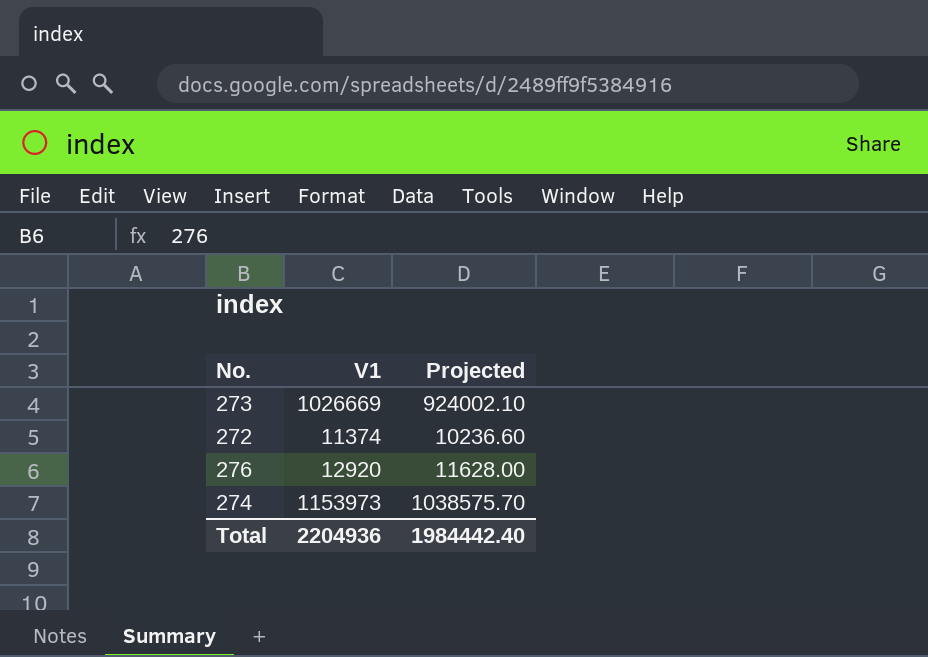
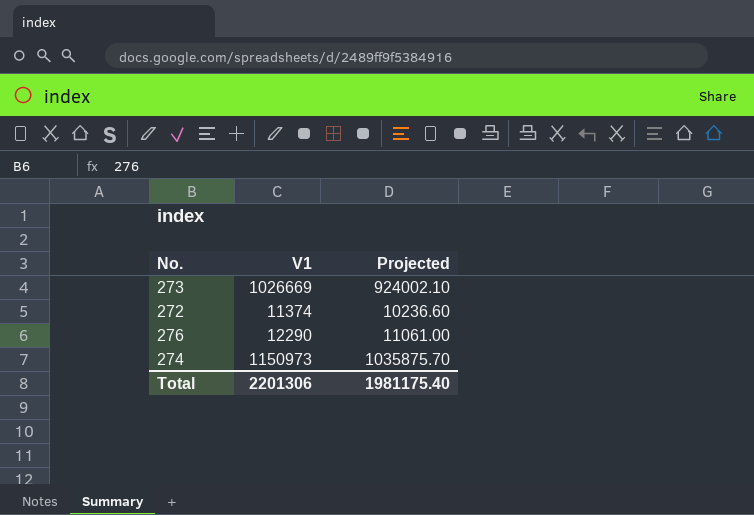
276 | V1: 12920 -> 12290
276 | Projected: 11628.00 -> 11061.00
274 | V1: 1153973 -> 1150973
274 | Projected: 1038575.70 -> 1035875.70
Total | V1: 2204936 -> 2201306
Total | Projected: 1984442.40 -> 1981175.40

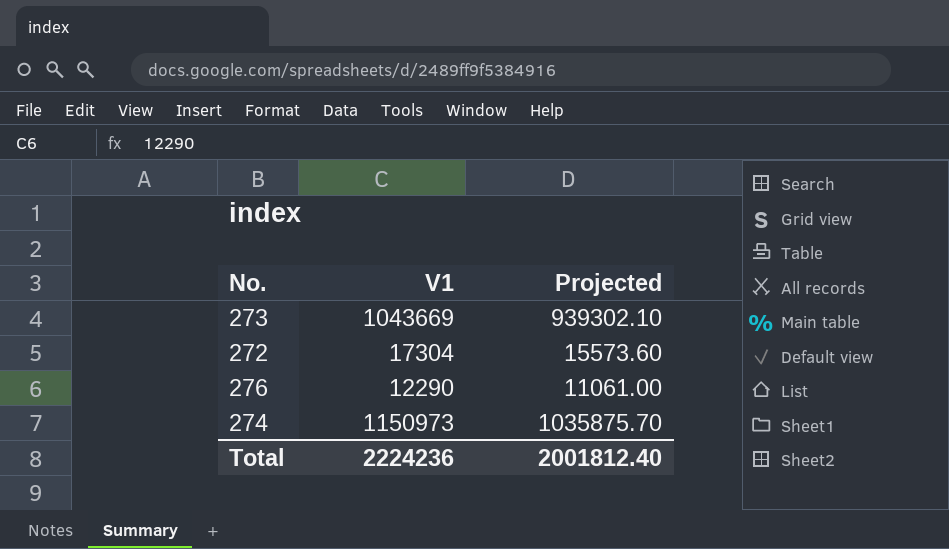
273 | V1: 1026669 -> 1043669
273 | Projected: 924002.10 -> 939302.10
272 | V1: 11374 -> 17304
272 | Projected: 10236.60 -> 15573.60
Total | V1: 2201306 -> 2224236
Total | Projected: 1981175.40 -> 2001812.40

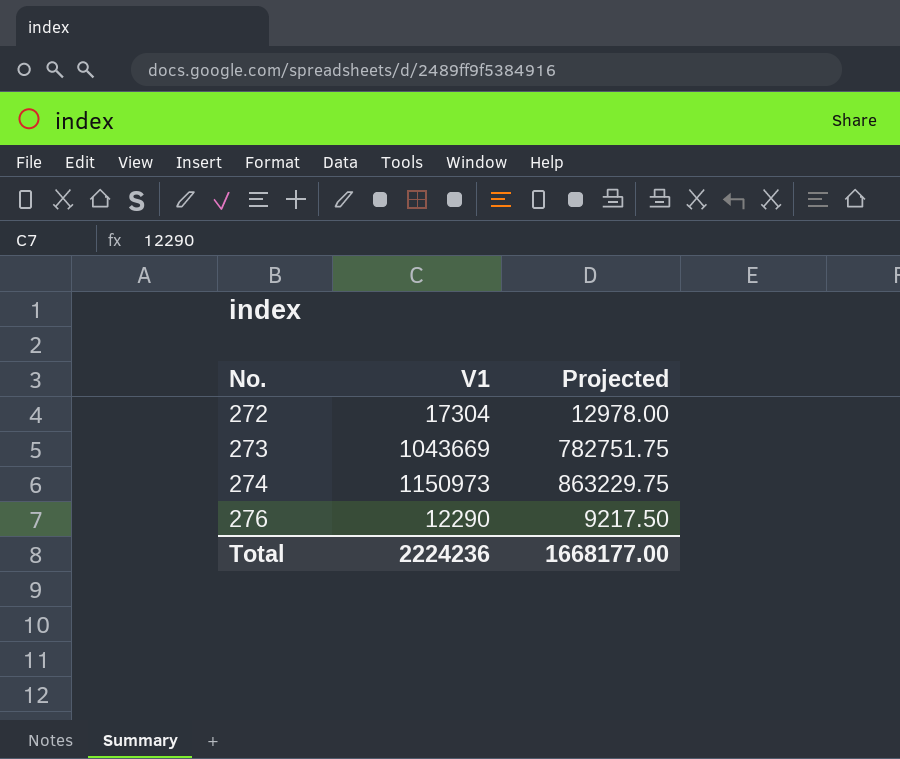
row order: none -> No. ascending
column Projected | formula: [V1] * 0.9 -> [V1] * 0.75
Total | Projected: 2001812.40 -> 1668177.00

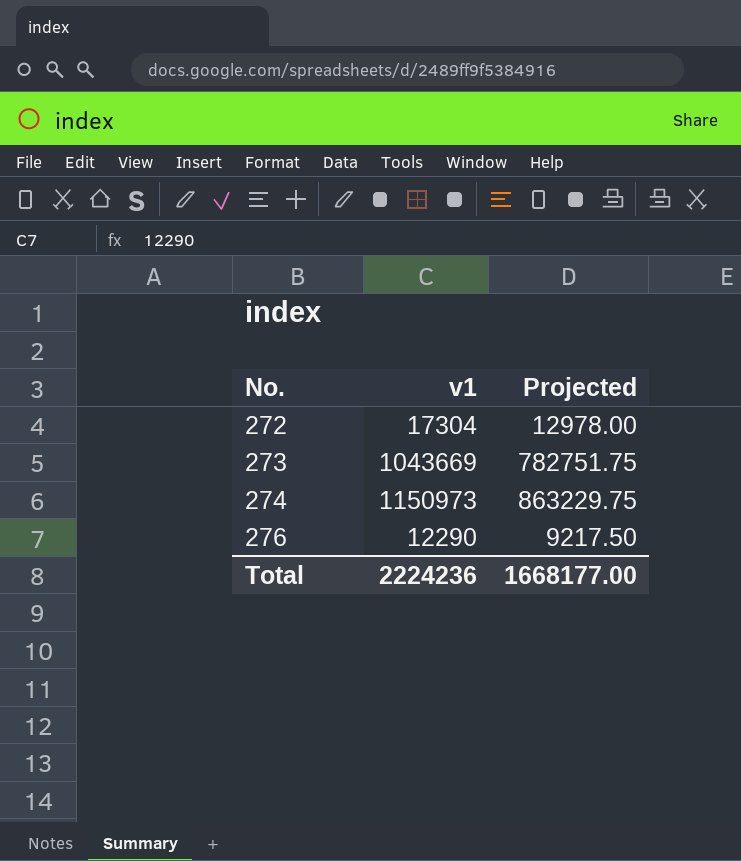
column name: V1 -> v1

